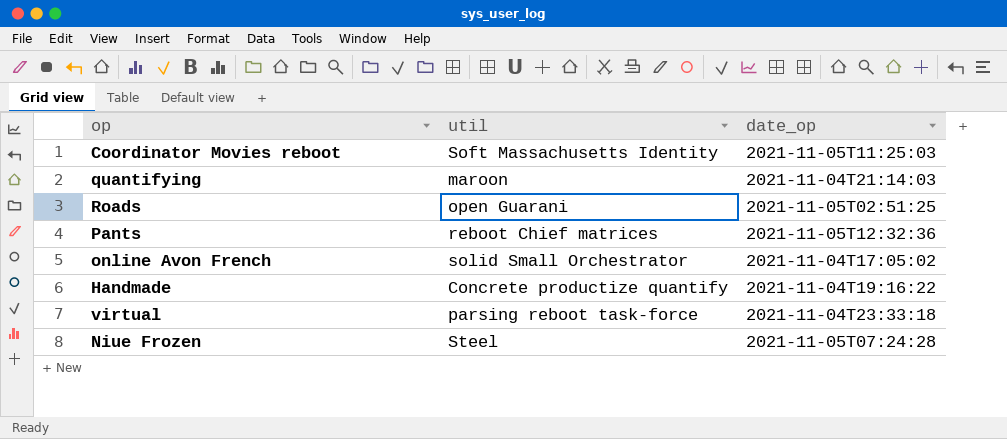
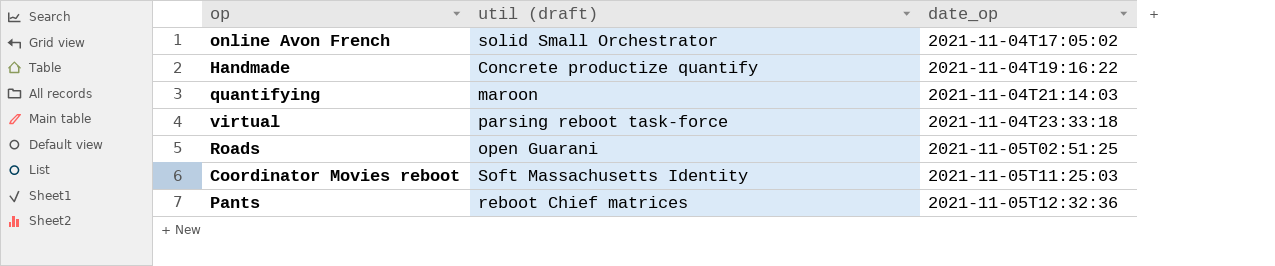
row order: none -> date_op ascending
column name: util -> util (draft)
row Niue Frozen: Steel | 2021-11-05T07:24:28 -> none

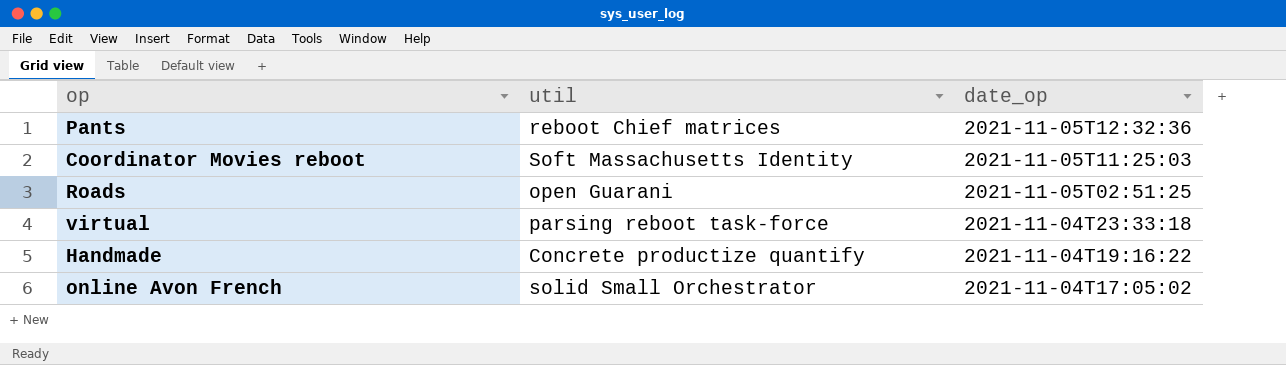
row order: date_op ascending -> date_op descending
column name: util (draft) -> util
row quantifying: maroon | 2021-11-04T21:14:03 -> none

